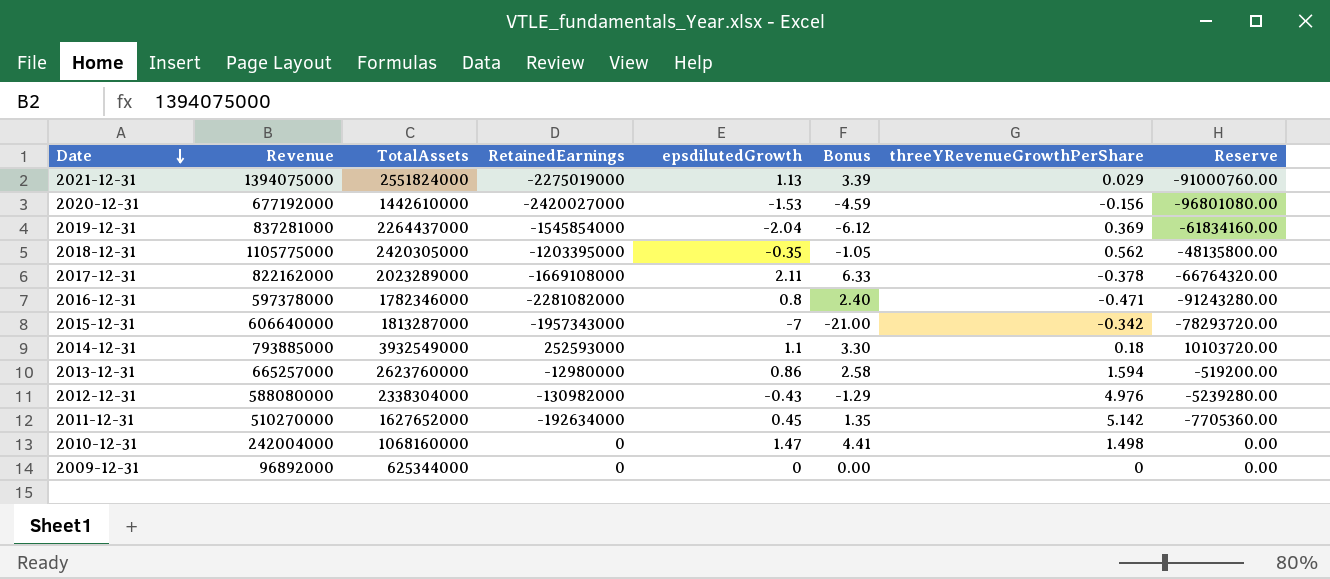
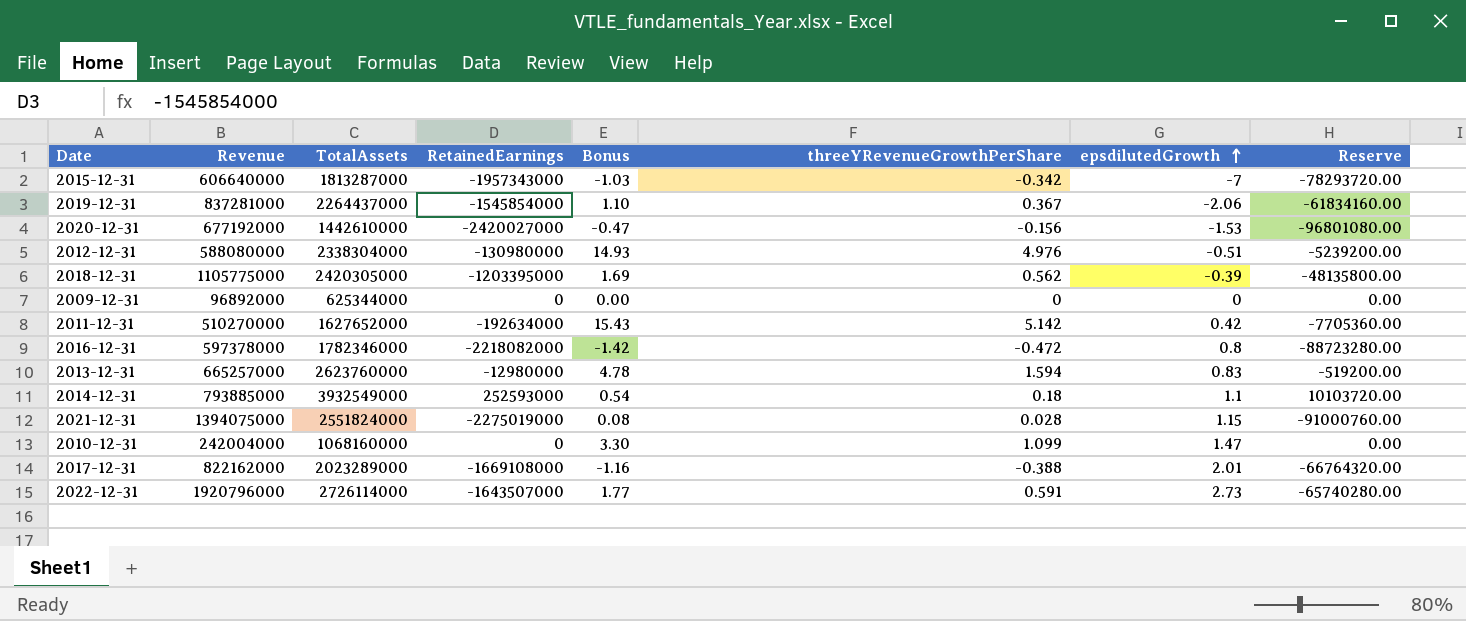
row order: Date descending -> epsdilutedGrowth ascending
column Bonus | formula: [epsdilutedGrowth] * 3 -> [threeYRevenueGrowthPerShare] * 3
column epsdilutedGrowth | position: 5 -> 7
2019-12-31 | threeYRevenueGrowthPerShare: 0.369 -> 0.367
2019-12-31 | epsdilutedGrowth: -2.04 -> -2.06
2012-12-31 | RetainedEarnings: -130982000 -> -130980000
2012-12-31 | epsdilutedGrowth: -0.43 -> -0.51
2012-12-31 | Reserve: -5239280.00 -> -5239200.00
2018-12-31 | epsdilutedGrowth: -0.35 -> -0.39
2011-12-31 | epsdilutedGrowth: 0.45 -> 0.42
2016-12-31 | RetainedEarnings: -2281082000 -> -2218082000
2016-12-31 | threeYRevenueGrowthPerShare: -0.471 -> -0.472
2016-12-31 | Reserve: -91243280.00 -> -88723280.00
2013-12-31 | epsdilutedGrowth: 0.86 -> 0.83
2021-12-31 | threeYRevenueGrowthPerShare: 0.029 -> 0.028
2021-12-31 | epsdilutedGrowth: 1.13 -> 1.15
2010-12-31 | threeYRevenueGrowthPerShare: 1.498 -> 1.099
2017-12-31 | threeYRevenueGrowthPerShare: -0.378 -> -0.388
2017-12-31 | epsdilutedGrowth: 2.11 -> 2.01
row 2022-12-31: none -> 1920796000 | 2726114000 | -1643507000 | 1.77 | 0.591 | 2.73 | -65740280.00

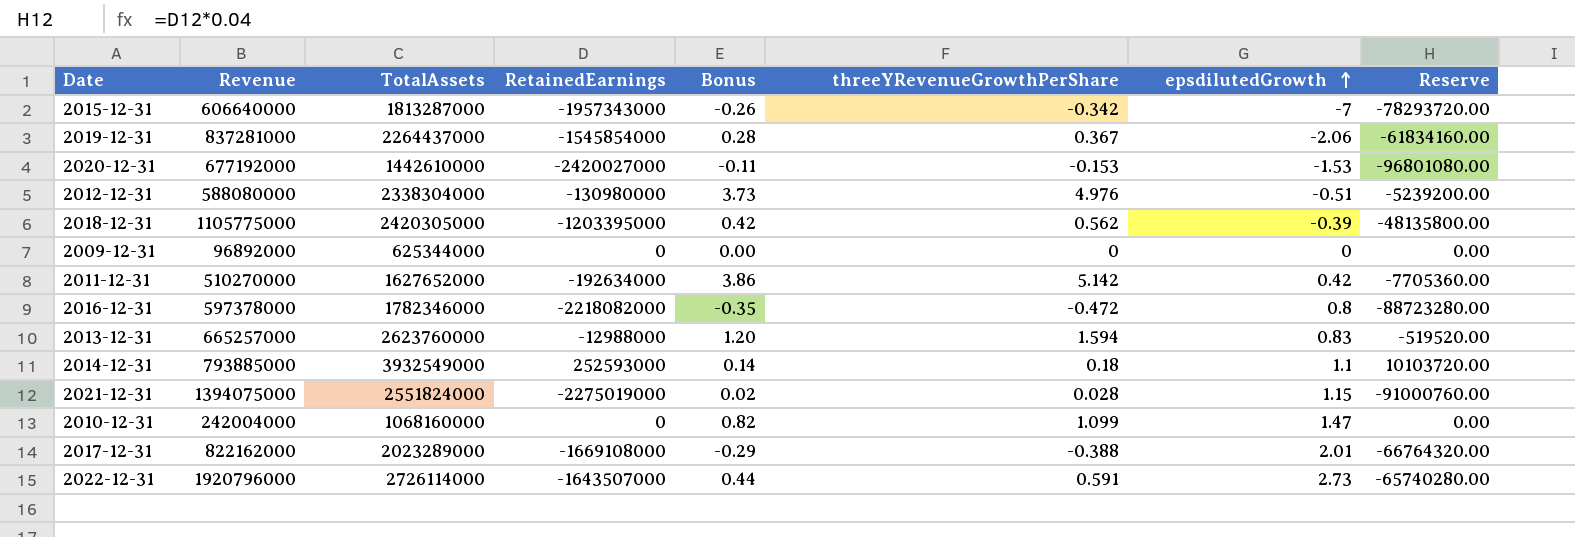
column Bonus | formula: [threeYRevenueGrowthPerShare] * 3 -> [threeYRevenueGrowthPerShare] * 0.75
2020-12-31 | threeYRevenueGrowthPerShare: -0.156 -> -0.153
2013-12-31 | RetainedEarnings: -12980000 -> -12988000
2013-12-31 | Reserve: -519200.00 -> -519520.00

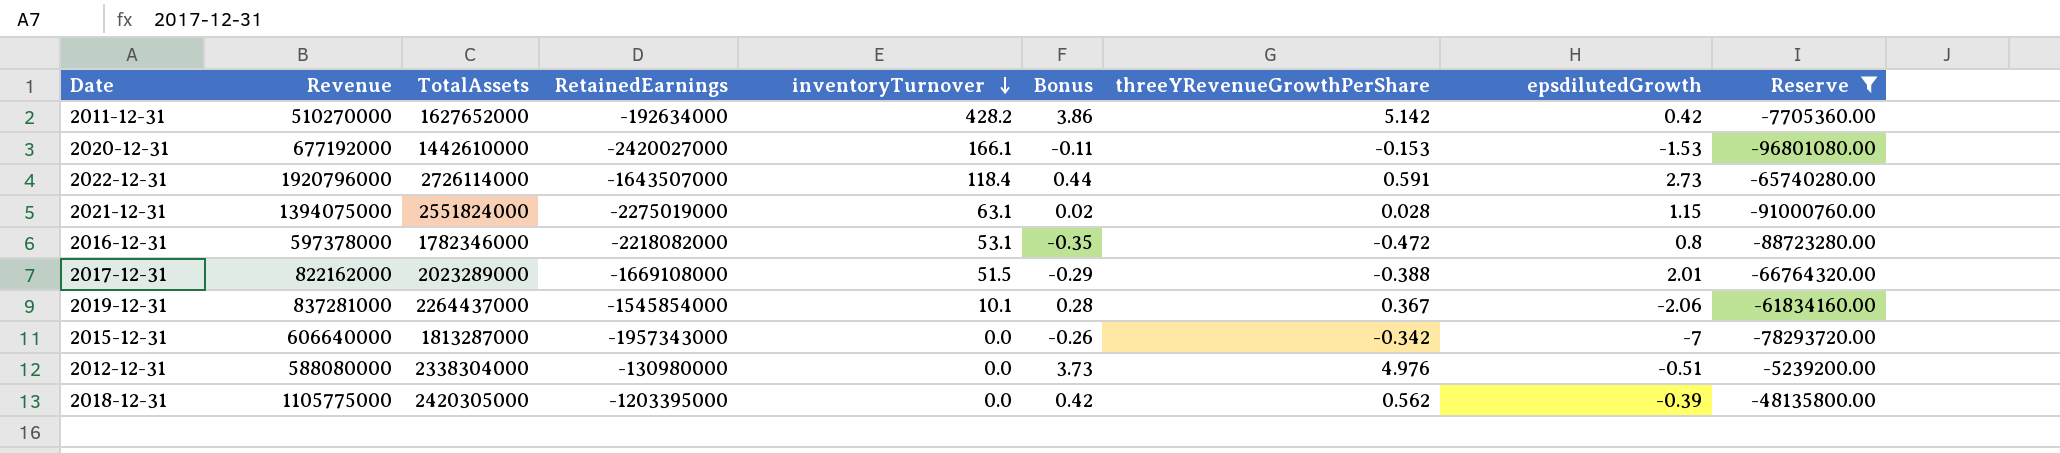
filter: none -> Reserve <= -5239200.00
row order: epsdilutedGrowth ascending -> inventoryTurnover descending
column inventoryTurnover | position: none -> 5

